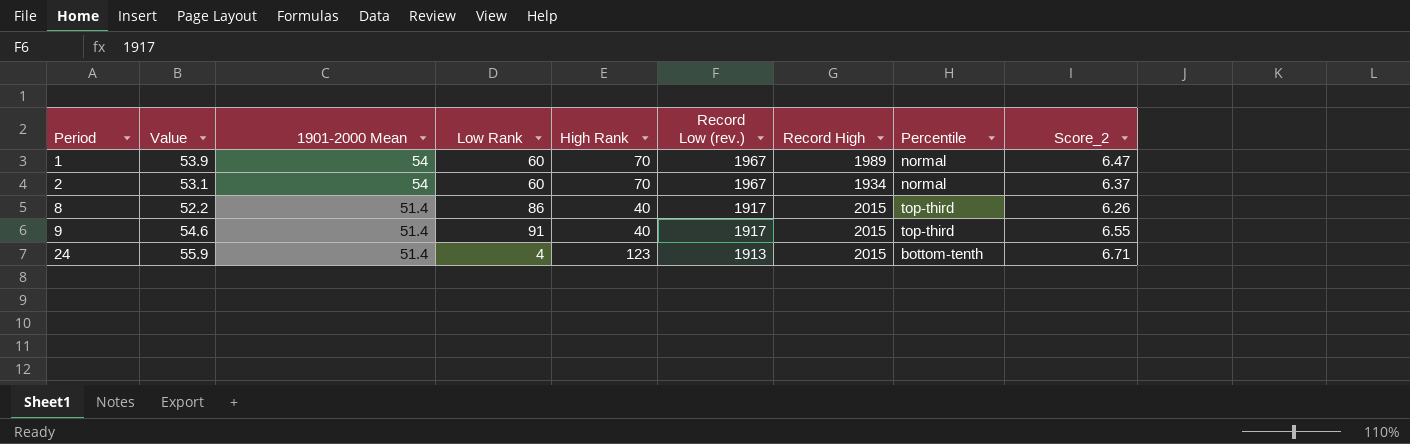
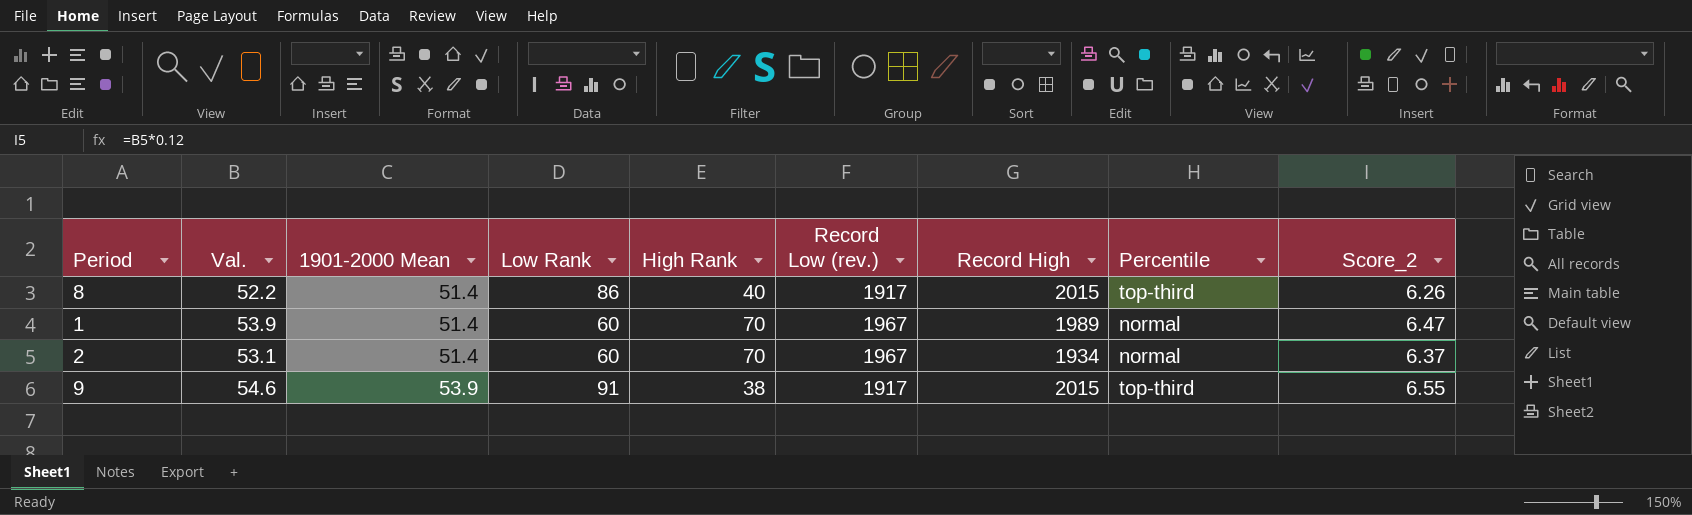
row order: Period ascending -> 1901-2000 Mean ascending
column name: Value -> Val.
row 24: 55.9 | 51.4 | 4 | 123 | 1913 | 2015 | bottom-tenth | 6.71 -> none
1 | 1901-2000 Mean: 54 -> 51.4
2 | 1901-2000 Mean: 54 -> 51.4
9 | 1901-2000 Mean: 51.4 -> 53.9
9 | High Rank: 40 -> 38

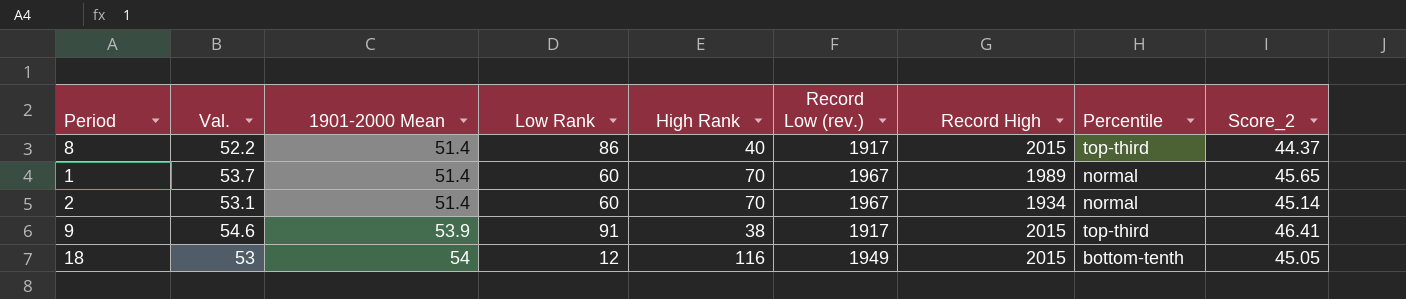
column Score_2 | formula: [Val.] * 0.12 -> [Val.] * 0.85
1 | Val.: 53.9 -> 53.7
row 18: none -> 53 | 54 | 12 | 116 | 1949 | 2015 | bottom-tenth | 45.05

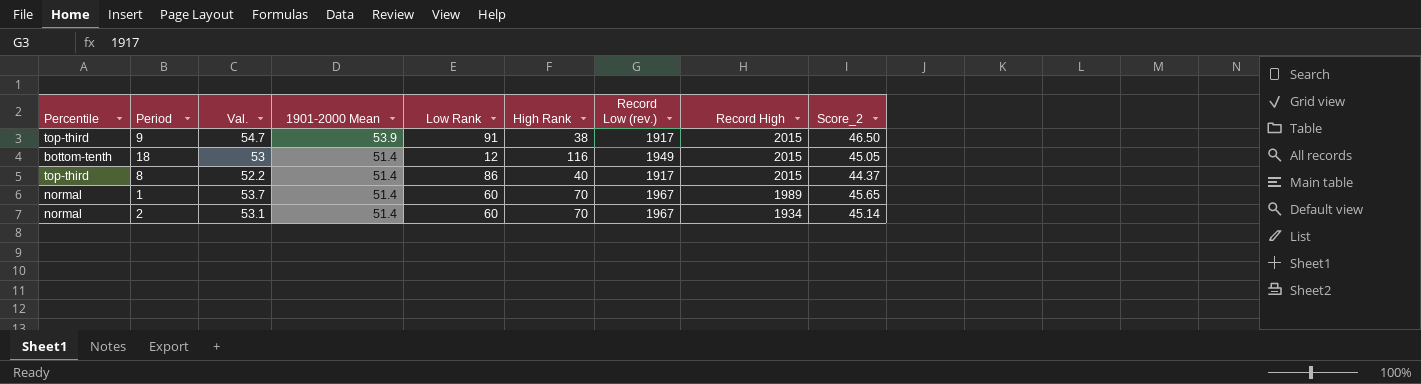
row order: 1901-2000 Mean ascending -> 1901-2000 Mean descending
column Percentile | position: 8 -> 1
9 | Val.: 54.6 -> 54.7
9 | Score_2: 46.41 -> 46.50
18 | 1901-2000 Mean: 54 -> 51.4

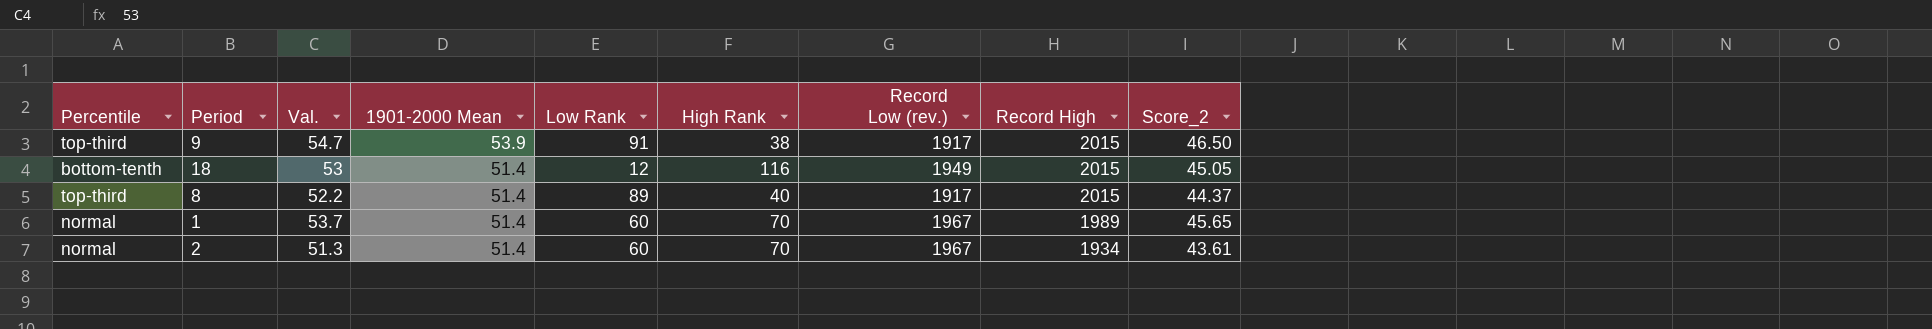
8 | Low Rank: 86 -> 89
2 | Val.: 53.1 -> 51.3
2 | Score_2: 45.14 -> 43.61

